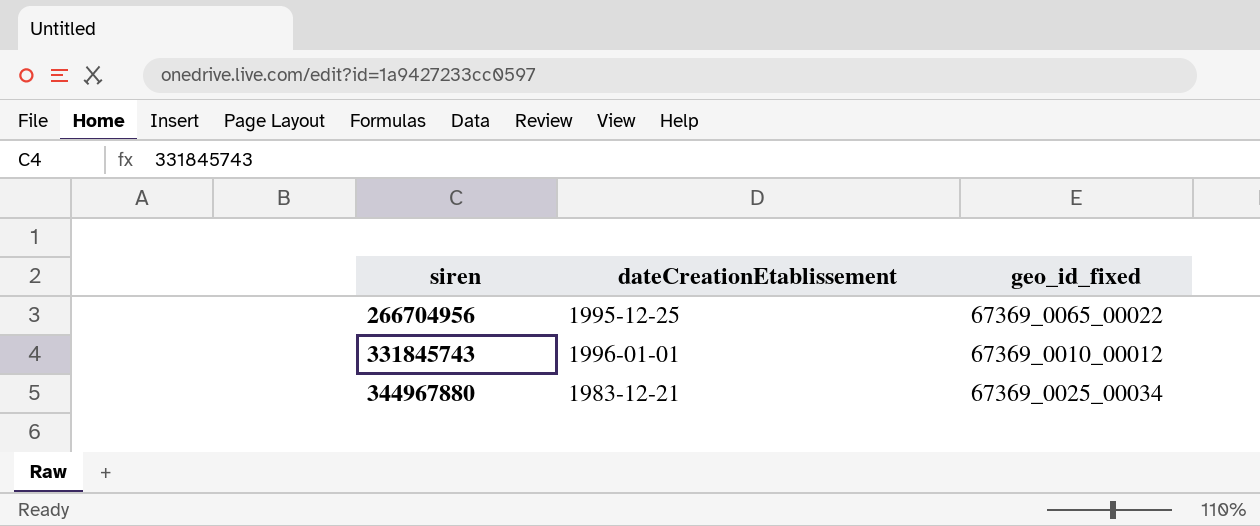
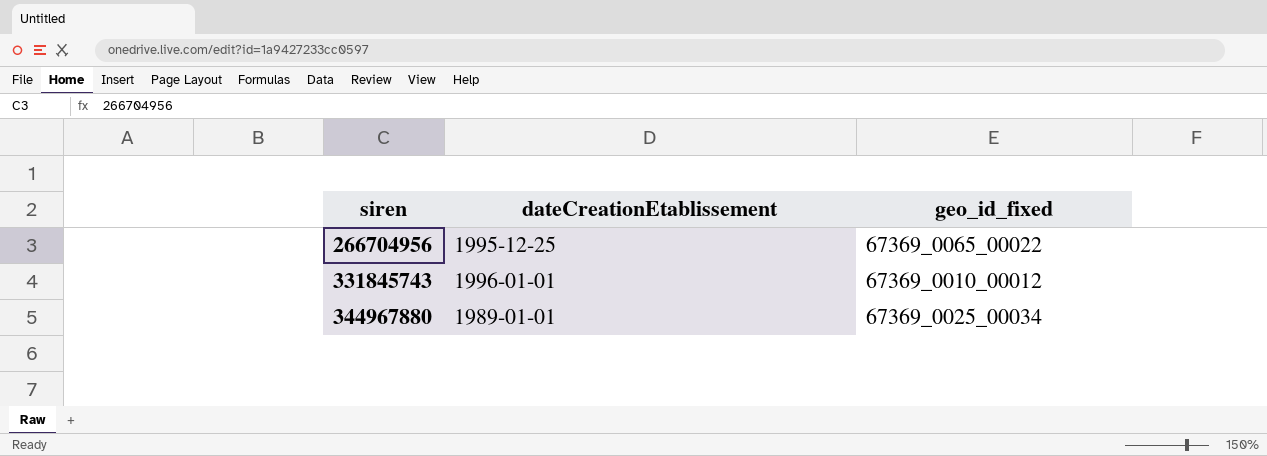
344967880 | dateCreationEtablissement: 1983-12-21 -> 1989-01-01

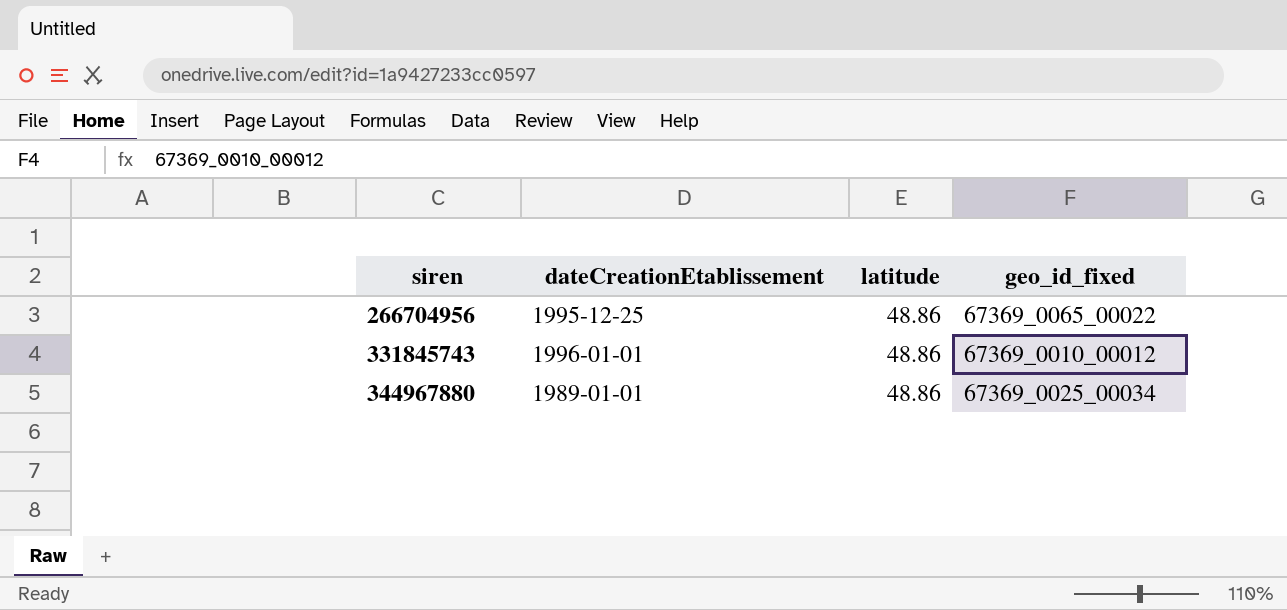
column latitude | position: none -> 3

